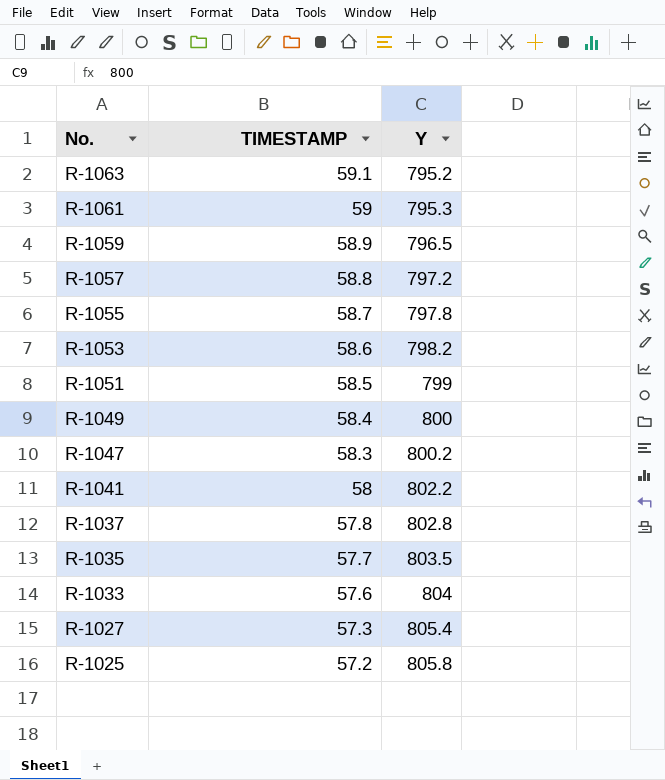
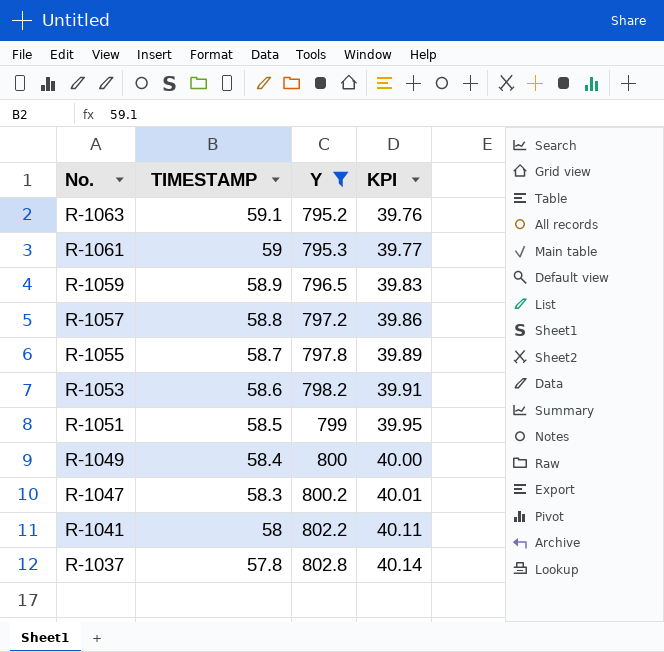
filter: none -> Y <= 802.8
column KPI | formula: none -> [Y] * 0.05

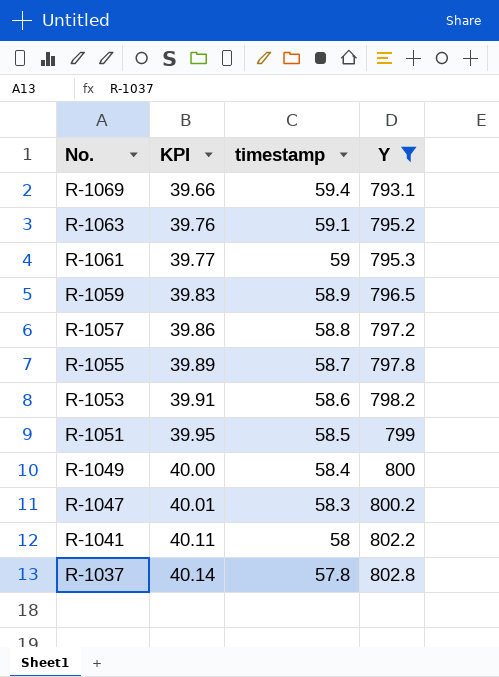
column KPI | position: 4 -> 2
column name: TIMESTAMP -> timestamp
row R-1069: none -> 39.66 | 59.4 | 793.1

